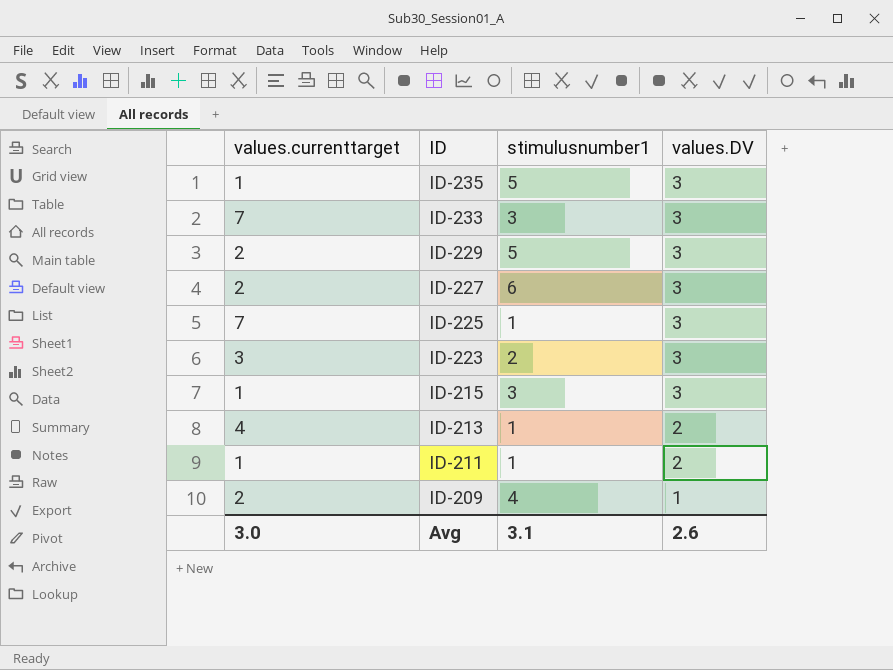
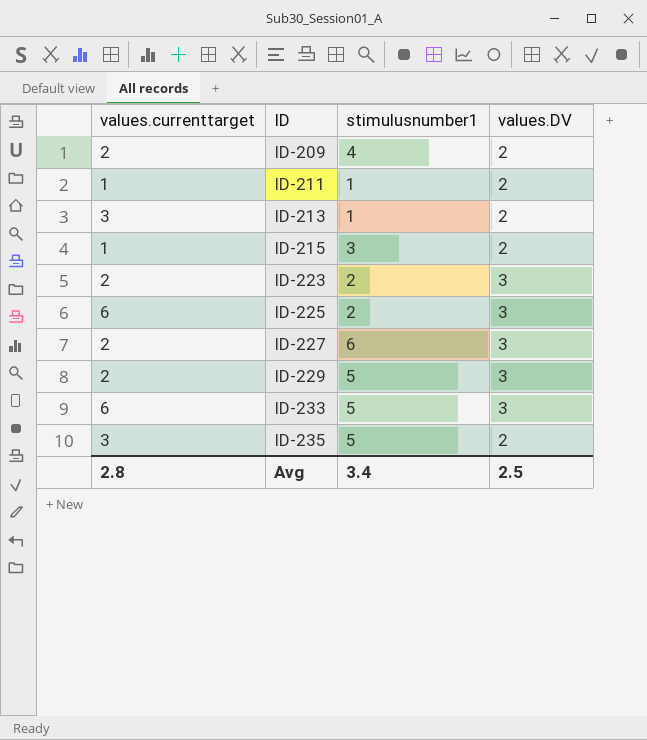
row order: ID descending -> ID ascending
ID-209 | values.DV: 1 -> 2
ID-213 | values.currenttarget: 4 -> 3
ID-215 | values.DV: 3 -> 2
ID-223 | values.currenttarget: 3 -> 2
ID-225 | values.currenttarget: 7 -> 6
ID-225 | stimulusnumber1: 1 -> 2
ID-233 | values.currenttarget: 7 -> 6
ID-233 | stimulusnumber1: 3 -> 5
ID-235 | values.currenttarget: 1 -> 3
ID-235 | values.DV: 3 -> 2
Avg | values.currenttarget: 3.0 -> 2.8
Avg | stimulusnumber1: 3.1 -> 3.4
Avg | values.DV: 2.6 -> 2.5

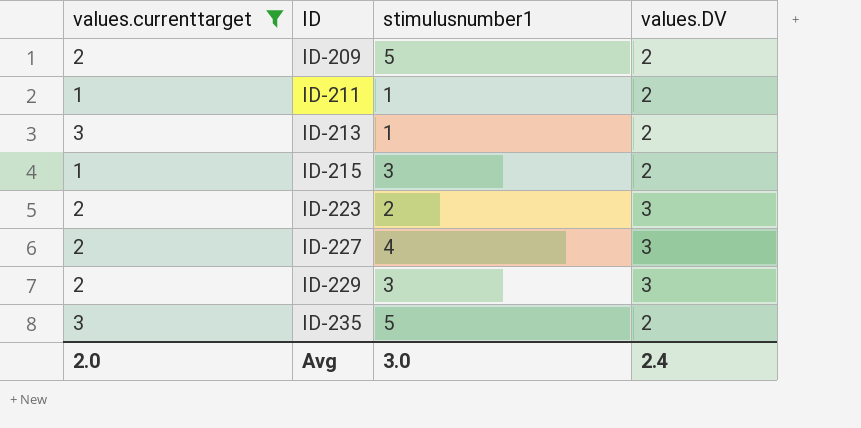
filter: none -> values.currenttarget != 6
ID-209 | stimulusnumber1: 4 -> 5
ID-227 | stimulusnumber1: 6 -> 4
ID-229 | stimulusnumber1: 5 -> 3
Avg | values.currenttarget: 2.8 -> 2.0
Avg | stimulusnumber1: 3.4 -> 3.0
Avg | values.DV: 2.5 -> 2.4

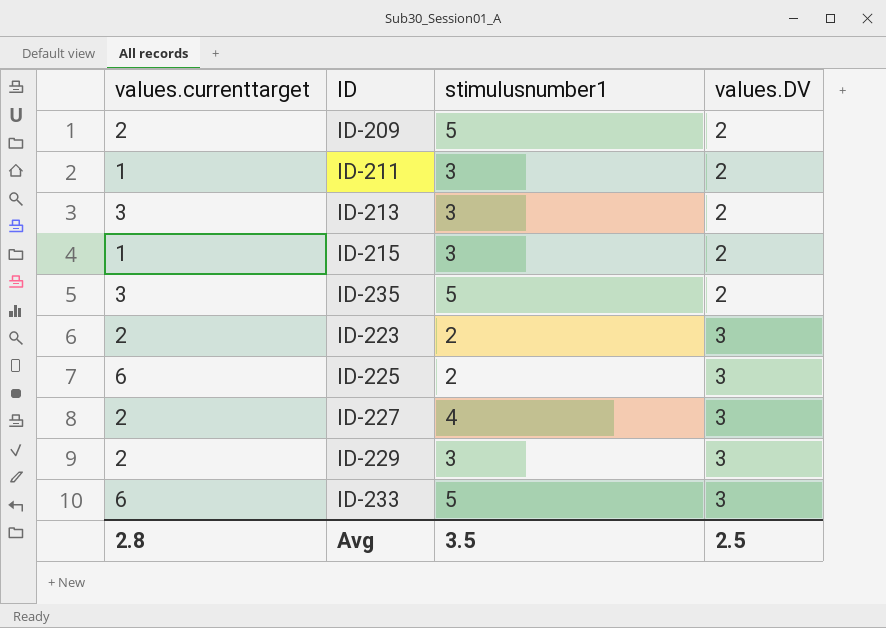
filter: values.currenttarget != 6 -> none
row order: ID ascending -> values.DV ascending
ID-211 | stimulusnumber1: 1 -> 3
ID-213 | stimulusnumber1: 1 -> 3
Avg | values.currenttarget: 2.0 -> 2.8
Avg | stimulusnumber1: 3.0 -> 3.5
Avg | values.DV: 2.4 -> 2.5

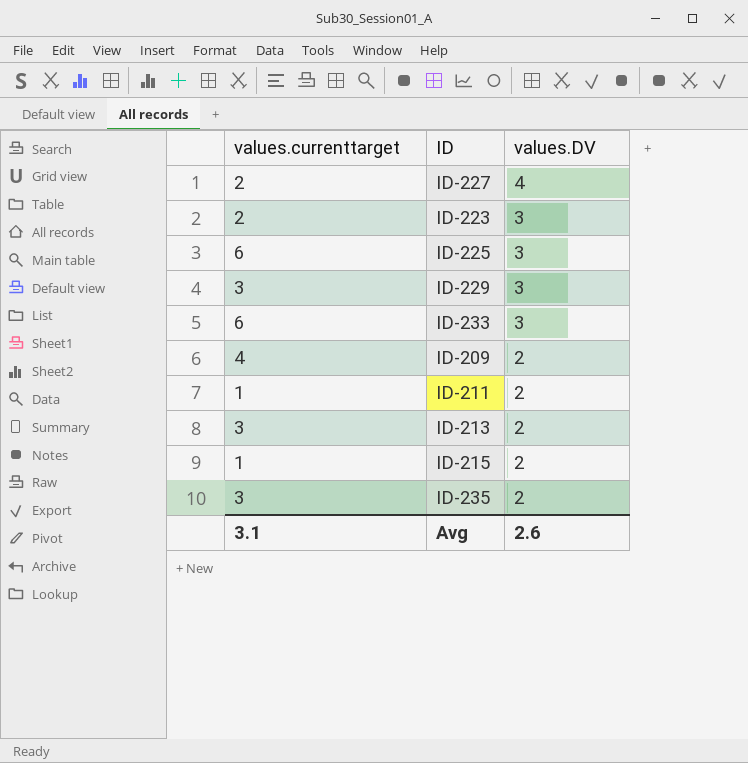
row order: values.DV ascending -> values.DV descending
column stimulusnumber1 | position: 3 -> none
ID-227 | values.DV: 3 -> 4
ID-229 | values.currenttarget: 2 -> 3
ID-209 | values.currenttarget: 2 -> 4
Avg | values.currenttarget: 2.8 -> 3.1
Avg | values.DV: 2.5 -> 2.6

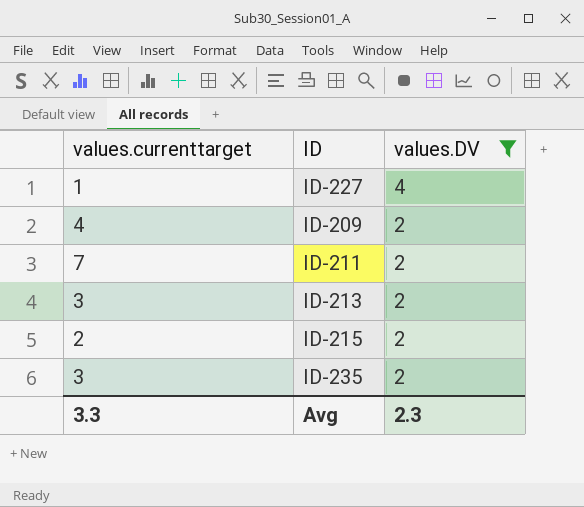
filter: none -> values.DV != 3
ID-227 | values.currenttarget: 2 -> 1
ID-211 | values.currenttarget: 1 -> 7
ID-215 | values.currenttarget: 1 -> 2
Avg | values.currenttarget: 3.1 -> 3.3
Avg | values.DV: 2.6 -> 2.3

